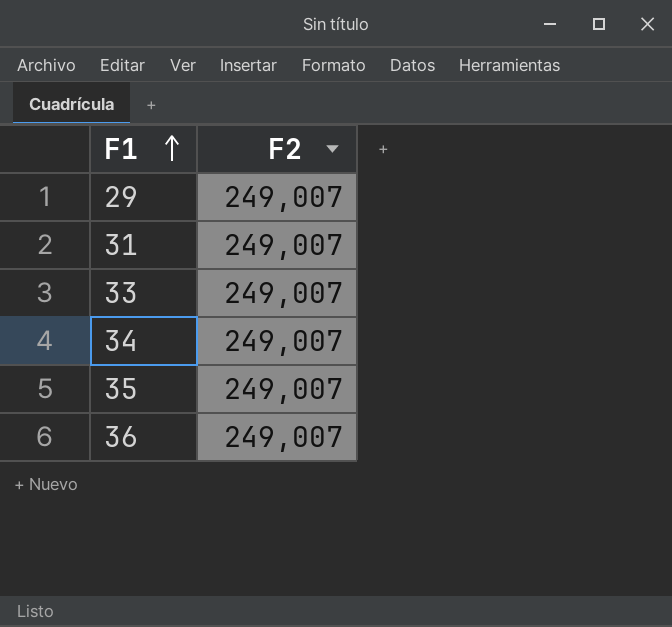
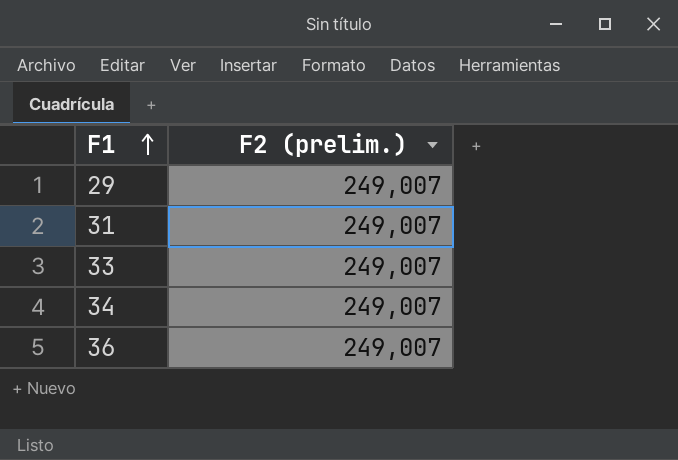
column name: F2 -> F2 (prelim.)
row 35: 249,007 -> none

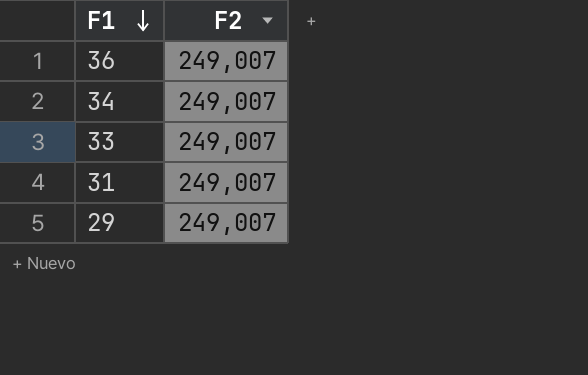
row order: F1 ascending -> F1 descending
column name: F2 (prelim.) -> F2

